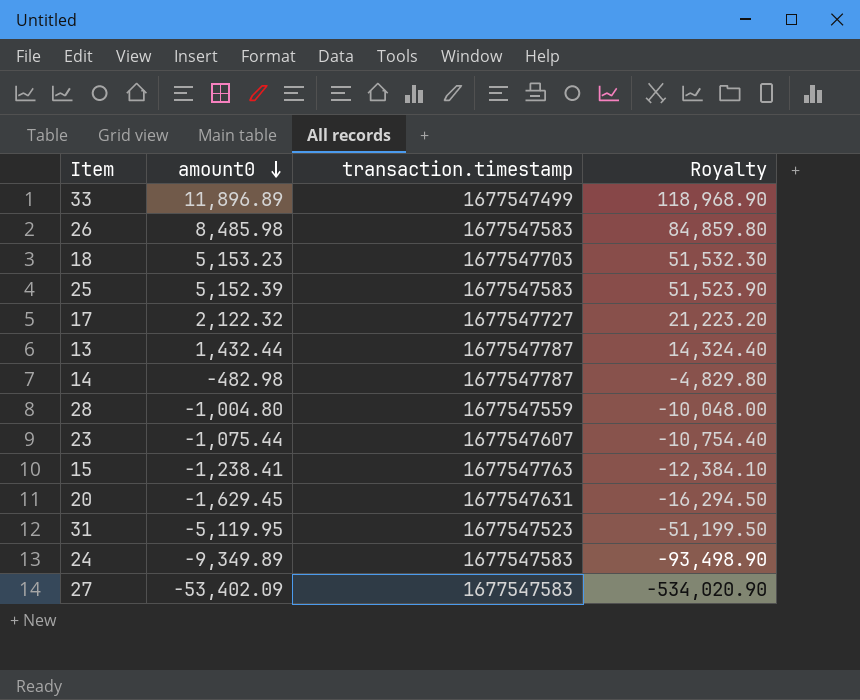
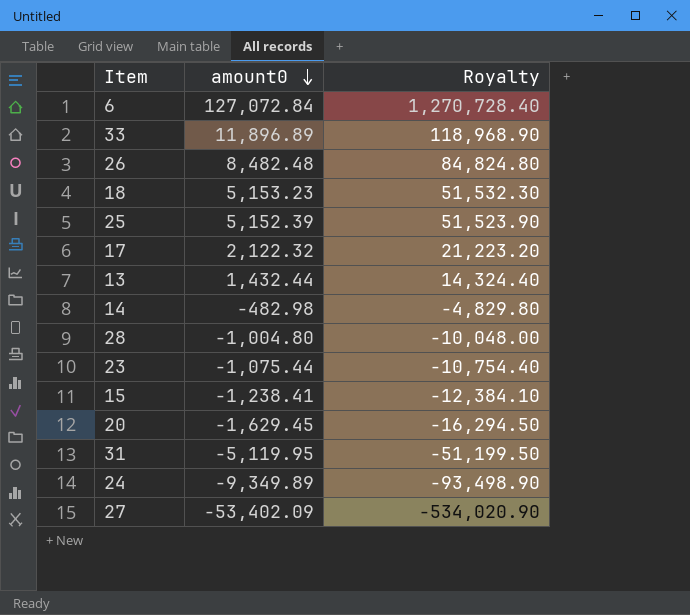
column transaction.timestamp | position: 3 -> none
row 6: none -> 127,072.84 | 1,270,728.40
26 | amount0: 8,485.98 -> 8,482.48
26 | Royalty: 84,859.80 -> 84,824.80

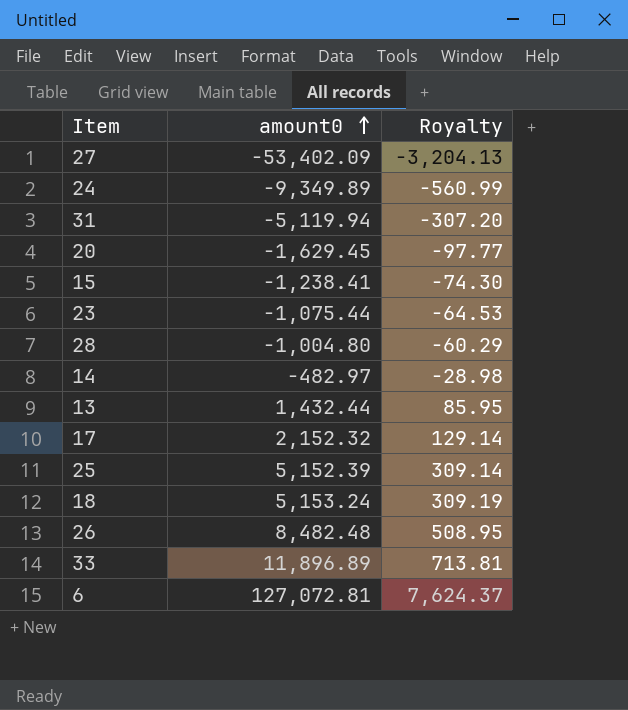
row order: amount0 descending -> amount0 ascending
column Royalty | formula: [amount0] * 10 -> [amount0] * 0.06
31 | amount0: -5,119.95 -> -5,119.94
14 | amount0: -482.98 -> -482.97
17 | amount0: 2,122.32 -> 2,152.32
18 | amount0: 5,153.23 -> 5,153.24
6 | amount0: 127,072.84 -> 127,072.81

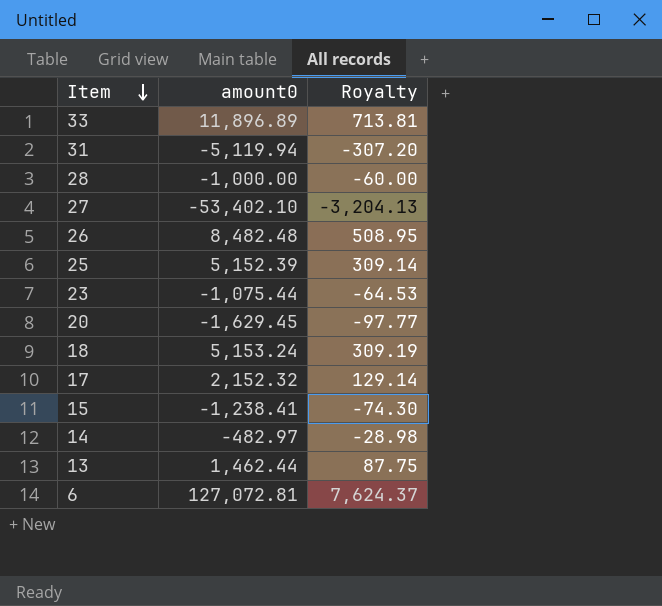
row order: amount0 ascending -> Item descending
row 24: -9,349.89 | -560.99 -> none
28 | amount0: -1,004.80 -> -1,000.00
28 | Royalty: -60.29 -> -60.00
27 | amount0: -53,402.09 -> -53,402.10
13 | amount0: 1,432.44 -> 1,462.44
13 | Royalty: 85.95 -> 87.75

